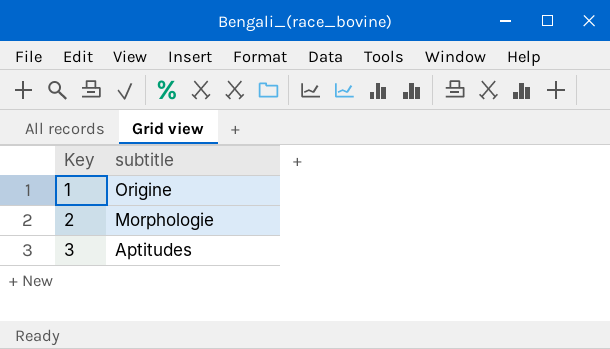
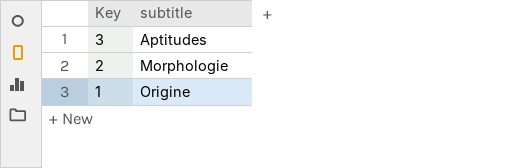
row order: Key ascending -> Key descending

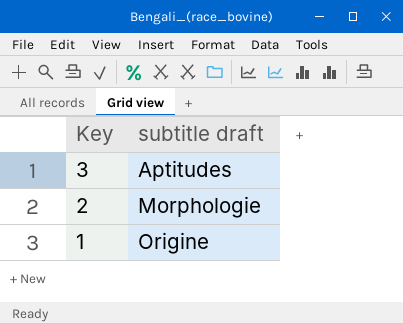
column name: subtitle -> subtitle draft

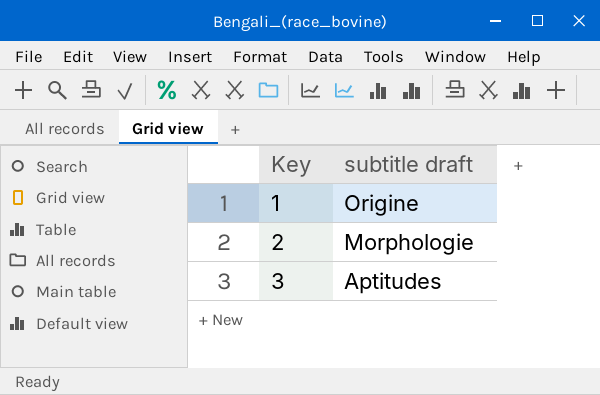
row order: Key descending -> Key ascending

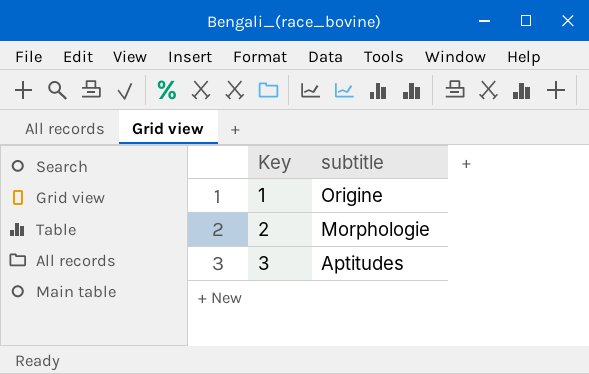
column name: subtitle draft -> subtitle

